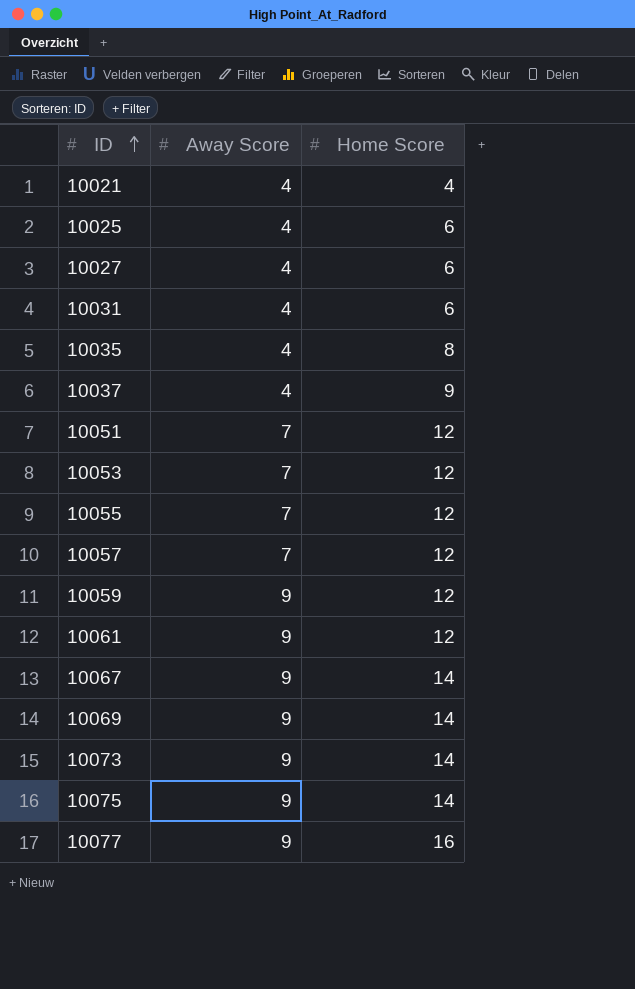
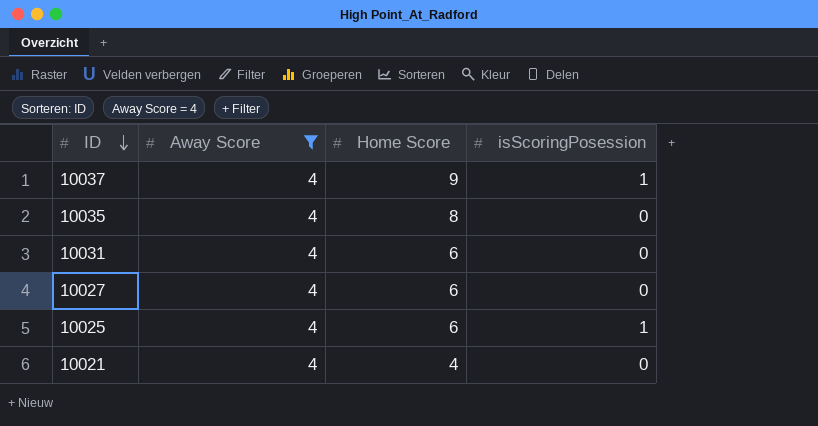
filter: none -> Away Score = 4
row order: ID ascending -> ID descending
column isScoringPosession | position: none -> 4

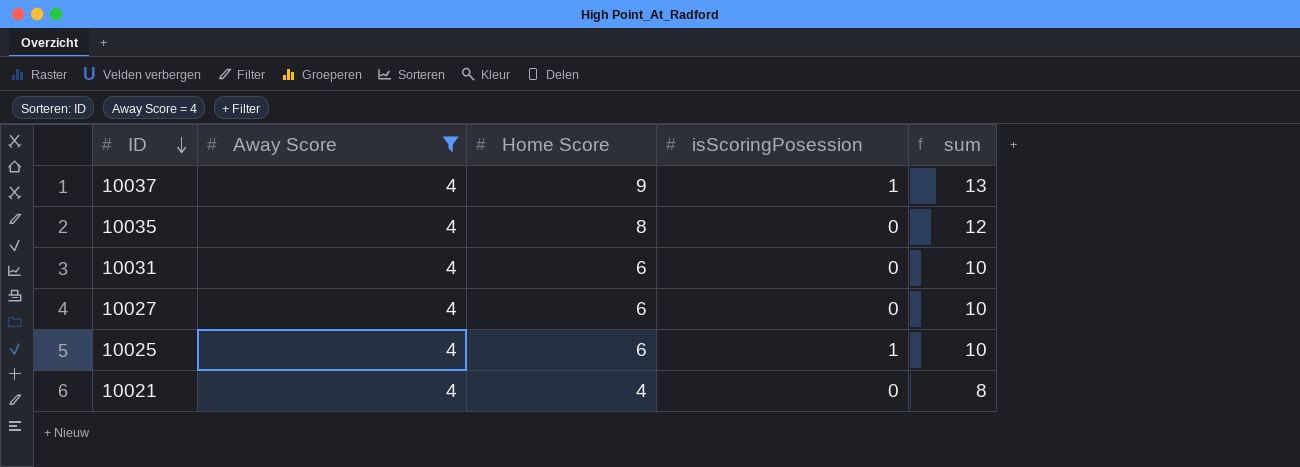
column sum | formula: none -> [Away Score] + [Home Score]

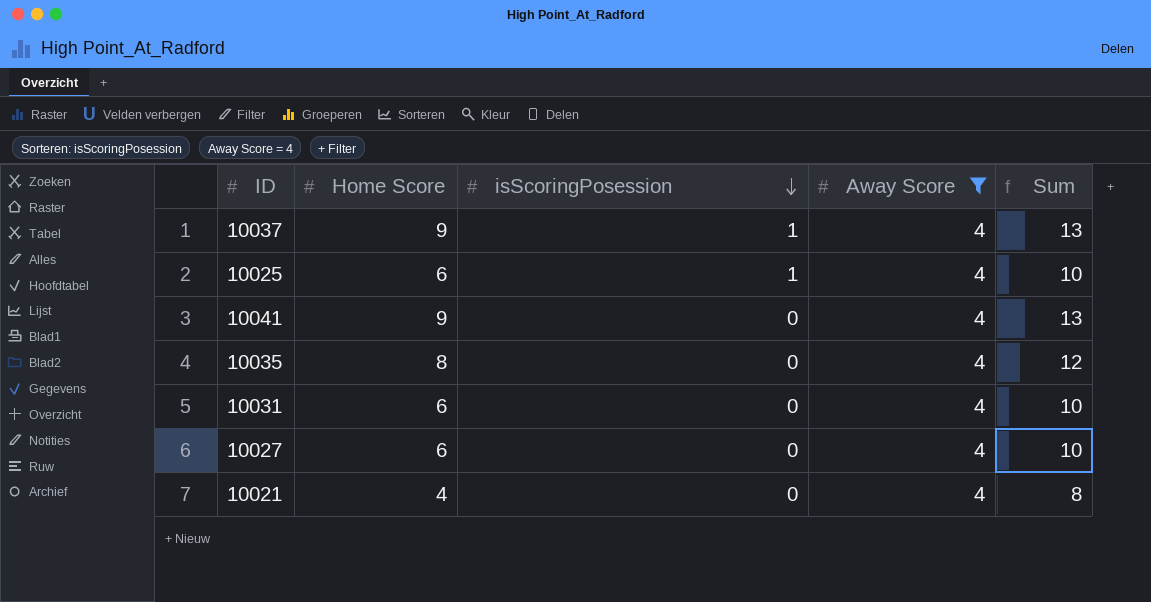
row order: ID descending -> isScoringPosession descending
column Away Score | position: 2 -> 4
column name: sum -> Sum
row 10041: none -> 9 | 0 | 4 | 13

